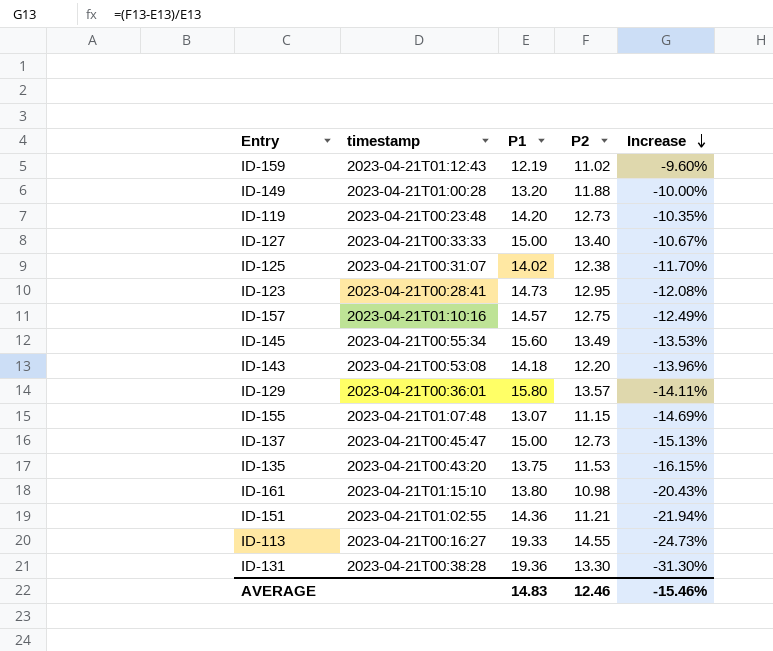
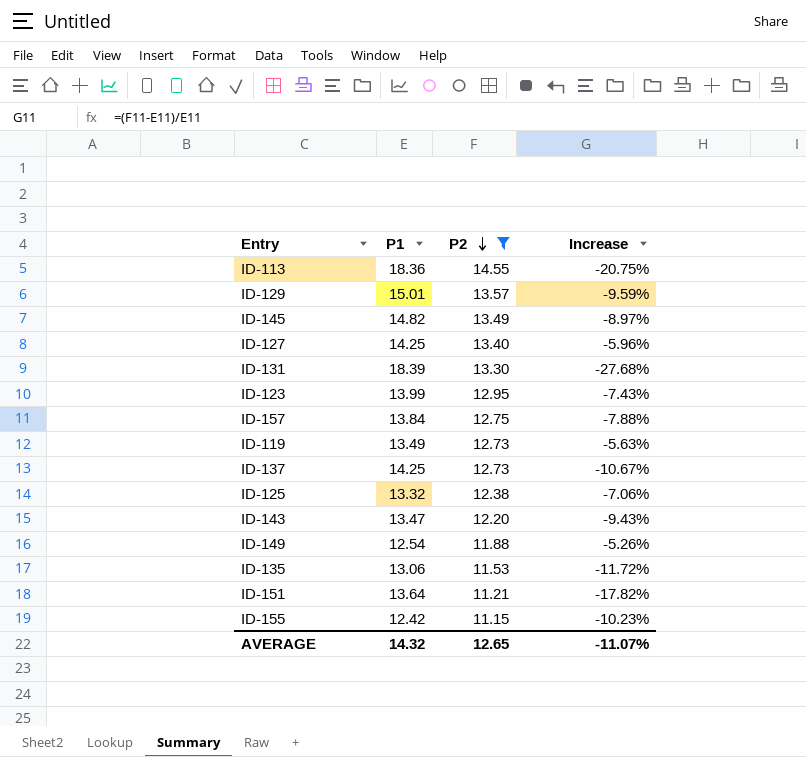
filter: none -> P2 >= 11.15
row order: Increase descending -> P2 descending
column timestamp | position: 2 -> none
ID-113 | P1: 19.33 -> 18.36
ID-113 | Increase: -24.73% -> -20.75%
ID-129 | P1: 15.80 -> 15.01
ID-129 | Increase: -14.11% -> -9.59%
ID-145 | P1: 15.60 -> 14.82
ID-145 | Increase: -13.53% -> -8.97%
ID-127 | P1: 15.00 -> 14.25
ID-127 | Increase: -10.67% -> -5.96%
ID-131 | P1: 19.36 -> 18.39
ID-131 | Increase: -31.30% -> -27.68%
ID-123 | P1: 14.73 -> 13.99
ID-123 | Increase: -12.08% -> -7.43%
ID-157 | P1: 14.57 -> 13.84
ID-157 | Increase: -12.49% -> -7.88%
ID-119 | P1: 14.20 -> 13.49
ID-119 | Increase: -10.35% -> -5.63%
ID-137 | P1: 15.00 -> 14.25
ID-137 | Increase: -15.13% -> -10.67%
ID-125 | P1: 14.02 -> 13.32
ID-125 | Increase: -11.70% -> -7.06%
ID-143 | P1: 14.18 -> 13.47
ID-143 | Increase: -13.96% -> -9.43%
ID-149 | P1: 13.20 -> 12.54
ID-149 | Increase: -10.00% -> -5.26%
ID-135 | P1: 13.75 -> 13.06
ID-135 | Increase: -16.15% -> -11.72%
ID-151 | P1: 14.36 -> 13.64
ID-151 | Increase: -21.94% -> -17.82%
ID-155 | P1: 13.07 -> 12.42
ID-155 | Increase: -14.69% -> -10.23%
AVERAGE | P1: 14.83 -> 14.32
AVERAGE | P2: 12.46 -> 12.65
AVERAGE | Increase: -15.46% -> -11.07%

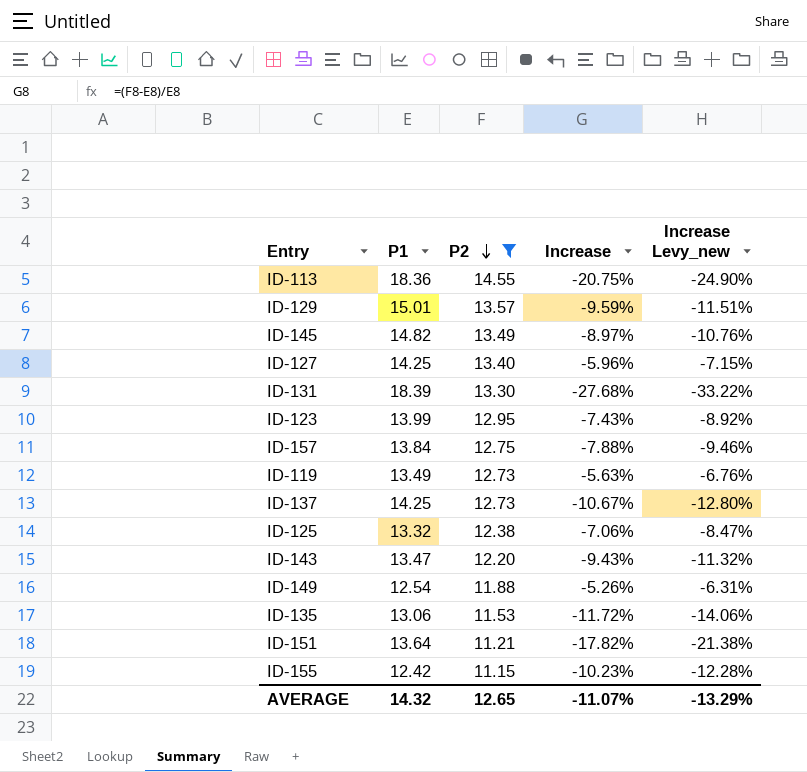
column Increase Levy_new | formula: none -> [Increase] * 1.2

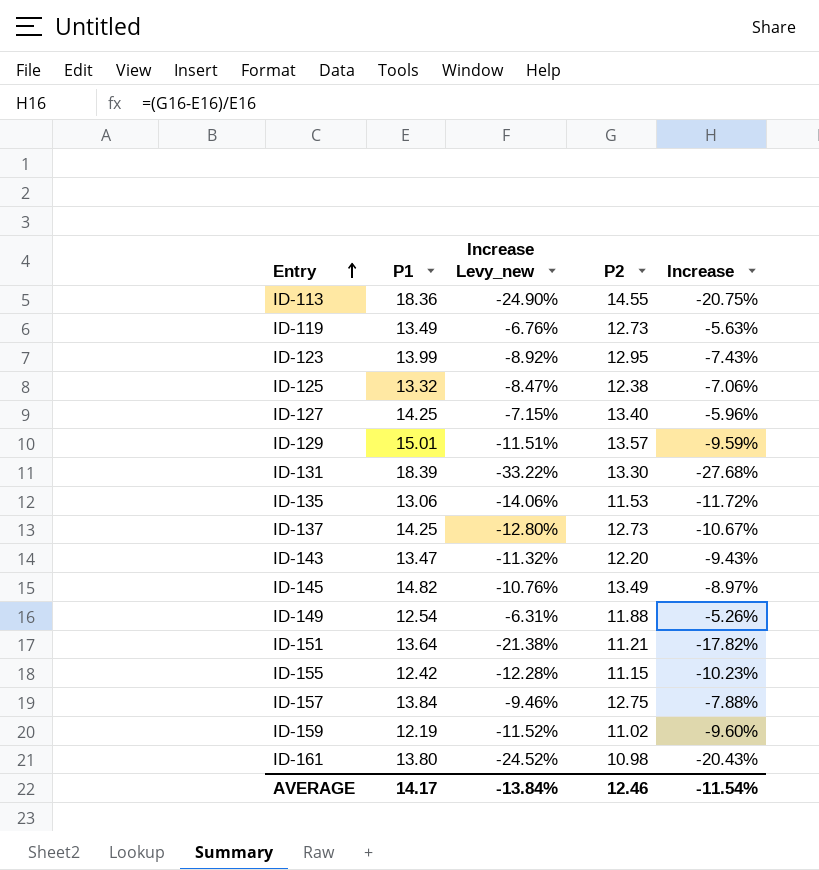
filter: P2 >= 11.15 -> none
row order: P2 descending -> Entry ascending
column Increase Levy_new | position: 5 -> 3
AVERAGE | P1: 14.32 -> 14.17
AVERAGE | Increase Levy_new: -13.29% -> -13.84%
AVERAGE | P2: 12.65 -> 12.46
AVERAGE | Increase: -11.07% -> -11.54%

